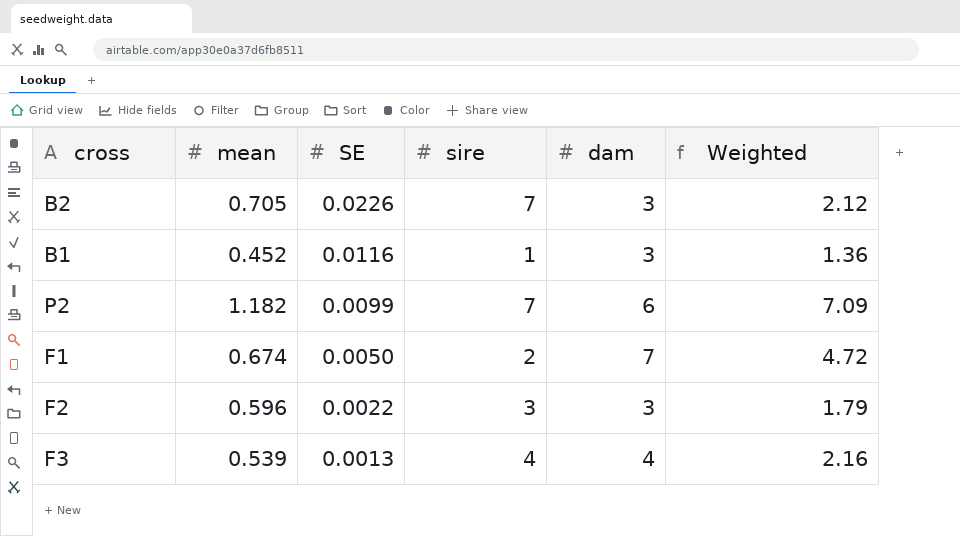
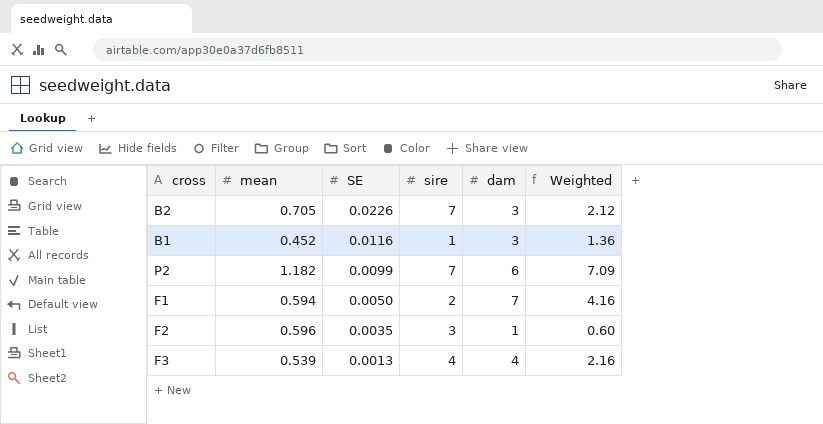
F1 | mean: 0.674 -> 0.594
F1 | Weighted: 4.72 -> 4.16
F2 | SE: 0.0022 -> 0.0035
F2 | dam: 3 -> 1
F2 | Weighted: 1.79 -> 0.60

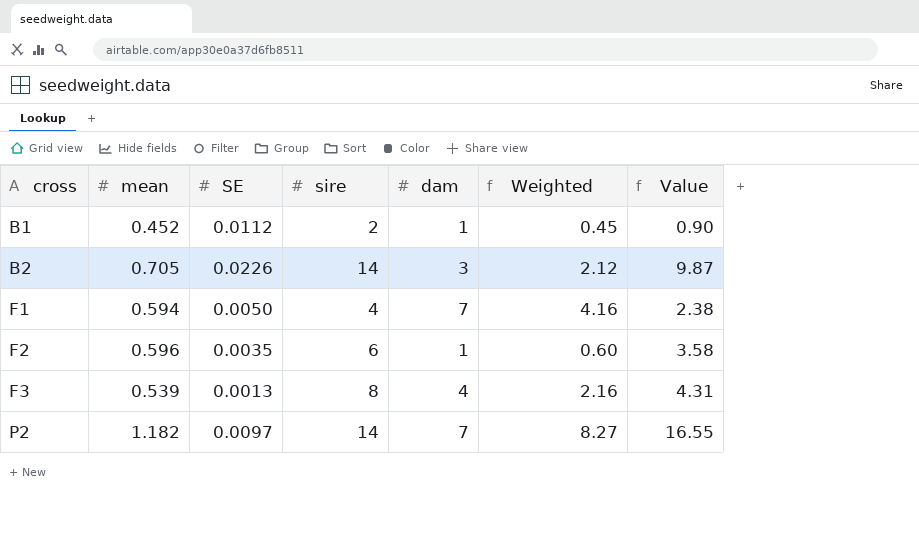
row order: SE descending -> cross ascending
column Value | formula: none -> [mean] * [sire]
B1 | SE: 0.0116 -> 0.0112
B1 | sire: 1 -> 2
B1 | dam: 3 -> 1
B1 | Weighted: 1.36 -> 0.45
B2 | sire: 7 -> 14
F1 | sire: 2 -> 4
F2 | sire: 3 -> 6
F3 | sire: 4 -> 8
P2 | SE: 0.0099 -> 0.0097
P2 | sire: 7 -> 14
P2 | dam: 6 -> 7
P2 | Weighted: 7.09 -> 8.27

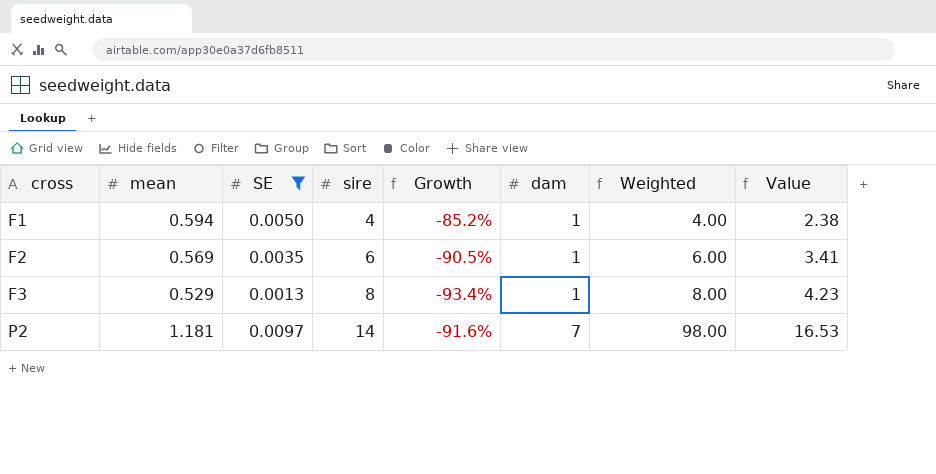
filter: none -> SE <= 0.0097
column Growth | formula: none -> ([mean] - [sire]) / [sire]
column Weighted | formula: [mean] * [dam] -> [sire] * [dam]
F1 | dam: 7 -> 1
F2 | mean: 0.596 -> 0.569
F2 | Value: 3.58 -> 3.41
F3 | mean: 0.539 -> 0.529
F3 | dam: 4 -> 1
F3 | Value: 4.31 -> 4.23
P2 | mean: 1.182 -> 1.181
P2 | Value: 16.55 -> 16.53

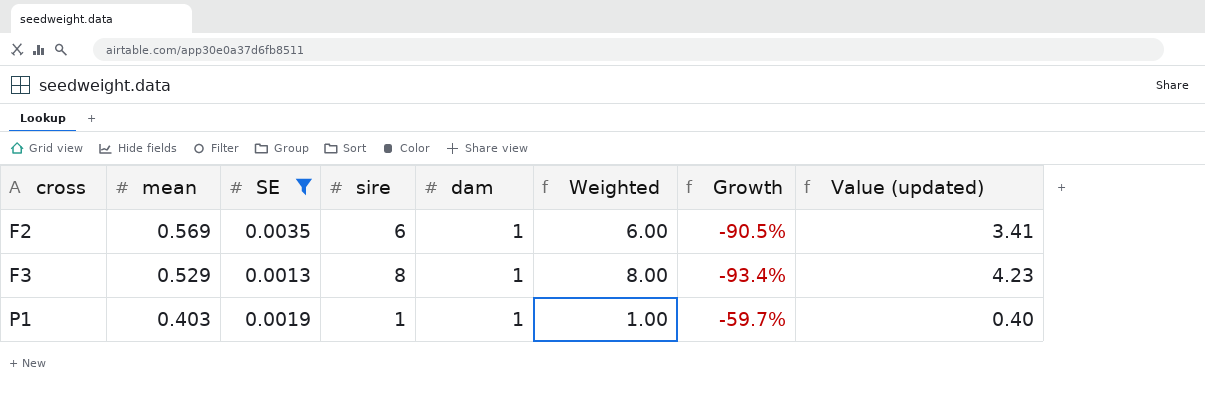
column Growth | position: 5 -> 7
column name: Value -> Value (updated)
row F1: 0.594 | 0.0050 | 4 | -85.2% | 1 | 4.00 | 2.38 -> none
row P2: 1.181 | 0.0097 | 14 | -91.6% | 7 | 98.00 | 16.53 -> none
row P1: none -> 0.403 | 0.0019 | 1 | 1 | 1.00 | -59.7% | 0.40

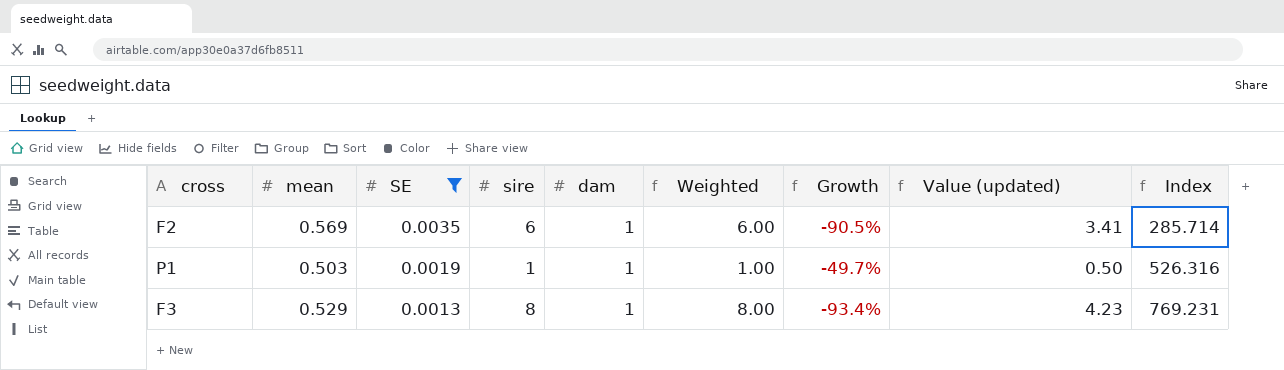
row order: cross ascending -> SE descending
column Index | formula: none -> [dam] / [SE]
P1 | mean: 0.403 -> 0.503
P1 | Growth: -59.7% -> -49.7%
P1 | Value (updated): 0.40 -> 0.50

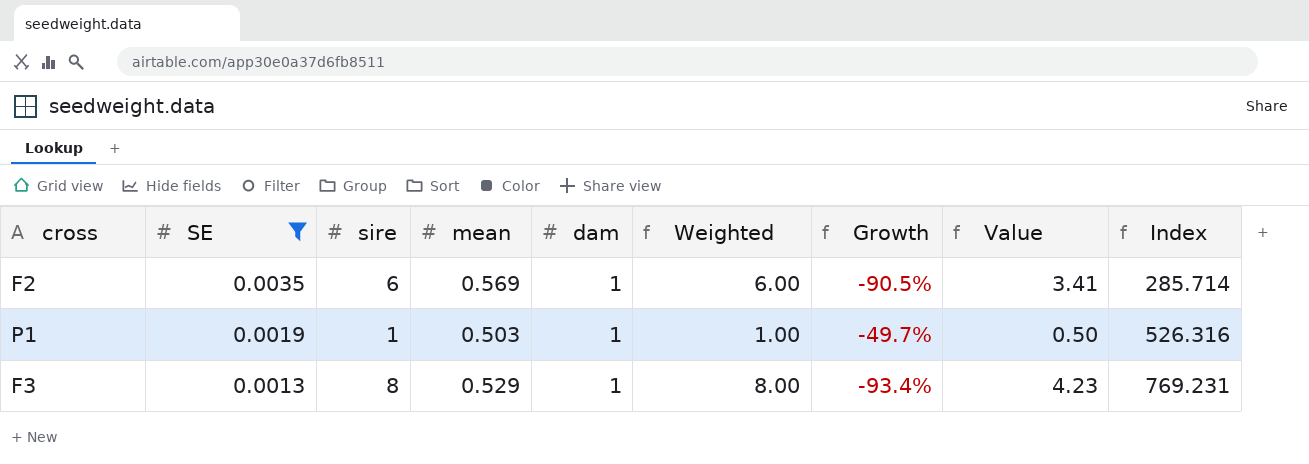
column mean | position: 2 -> 4
column name: Value (updated) -> Value

